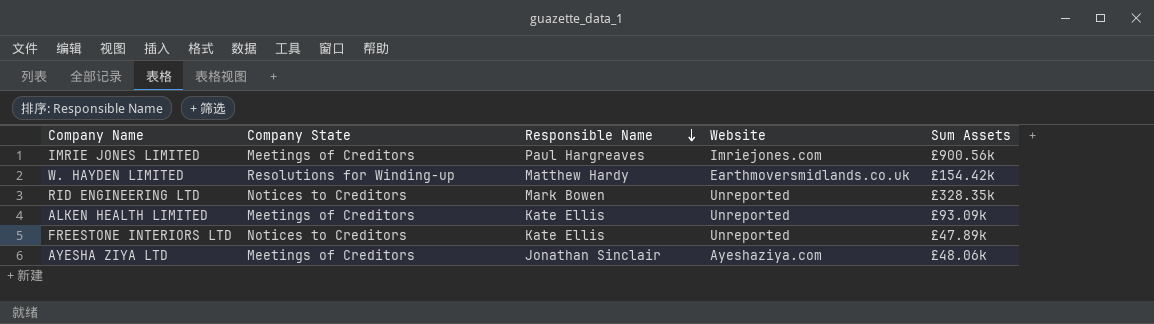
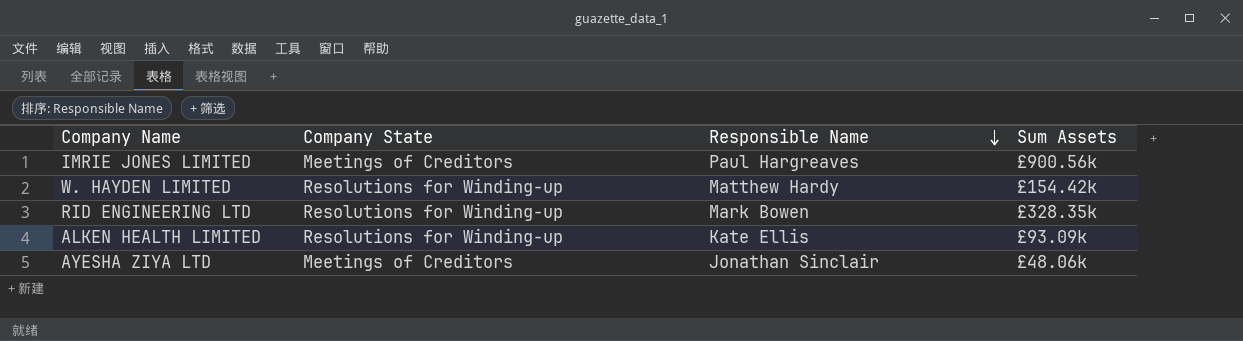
column Website | position: 4 -> none
row FREESTONE INTERIORS LTD: Notices to Creditors | Kate Ellis | Unreported | £47.89k -> none
RID ENGINEERING LTD | Company State: Notices to Creditors -> Resolutions for Winding-up
ALKEN HEALTH LIMITED | Company State: Meetings of Creditors -> Resolutions for Winding-up

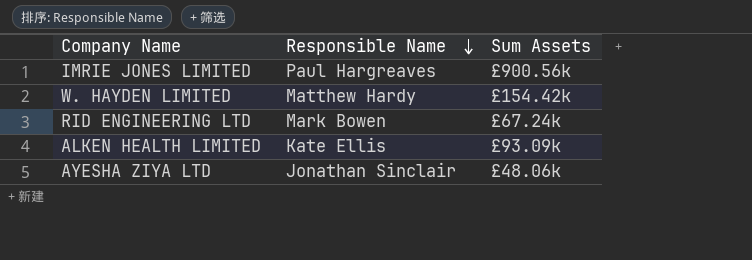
column Company State | position: 2 -> none
RID ENGINEERING LTD | Sum Assets: £328.35k -> £67.24k

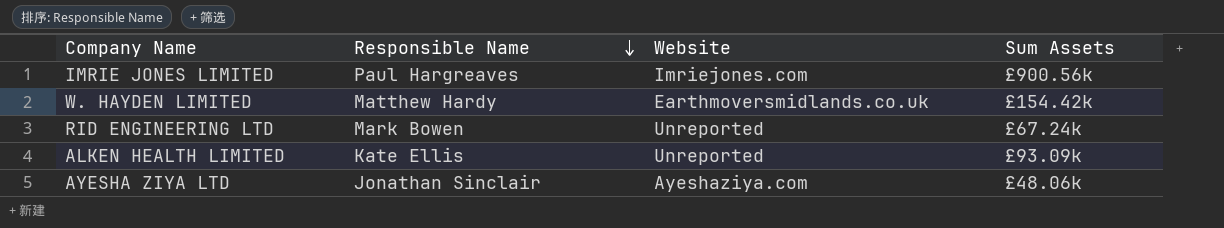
column Website | position: none -> 3

